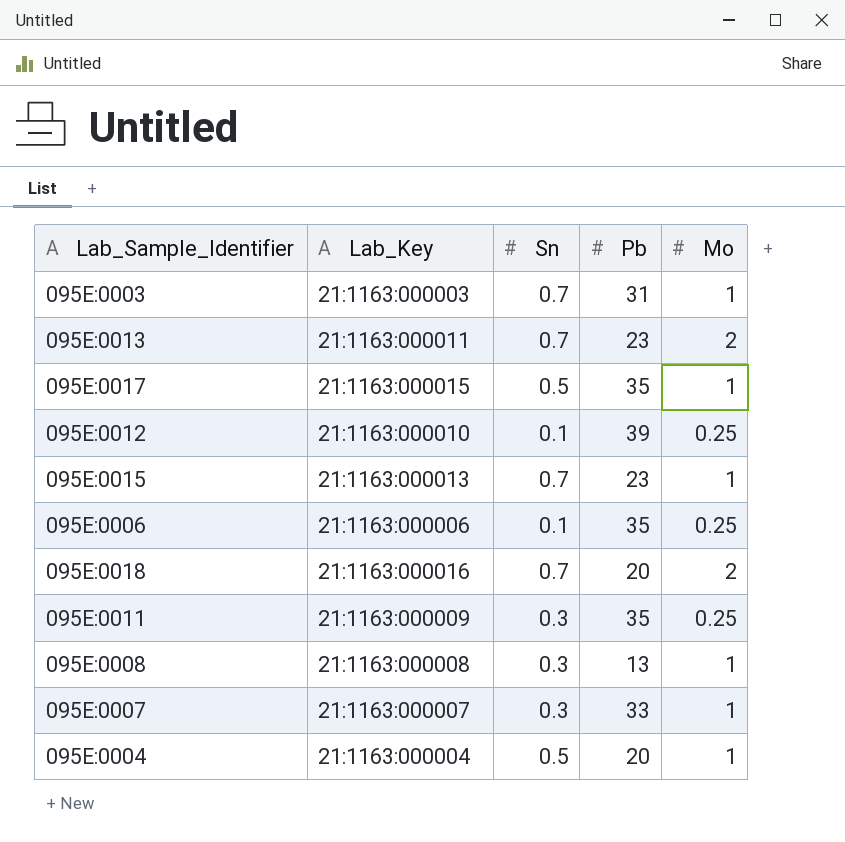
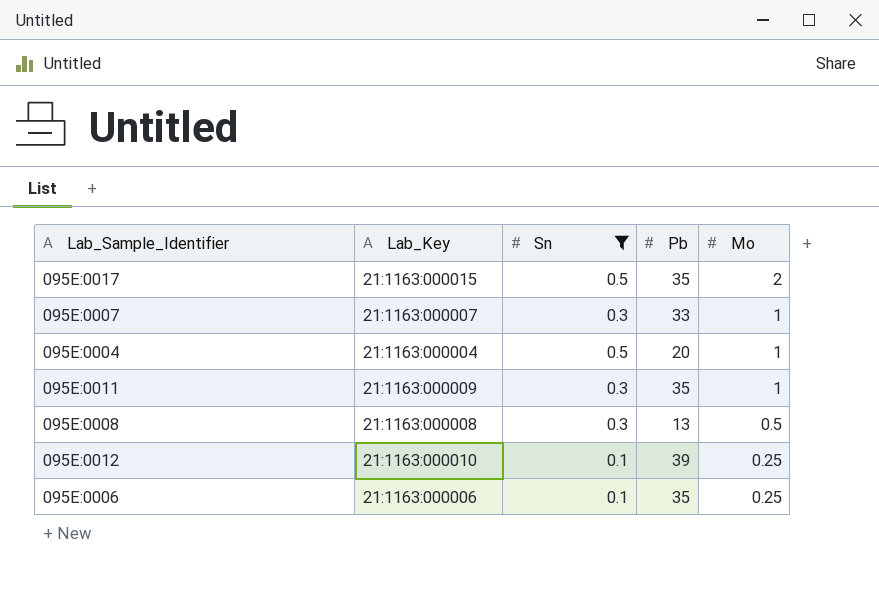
filter: none -> Sn != 0.7
row order: none -> Mo descending
095E:0017 | Mo: 1 -> 2
095E:0011 | Mo: 0.25 -> 1
095E:0008 | Mo: 1 -> 0.5

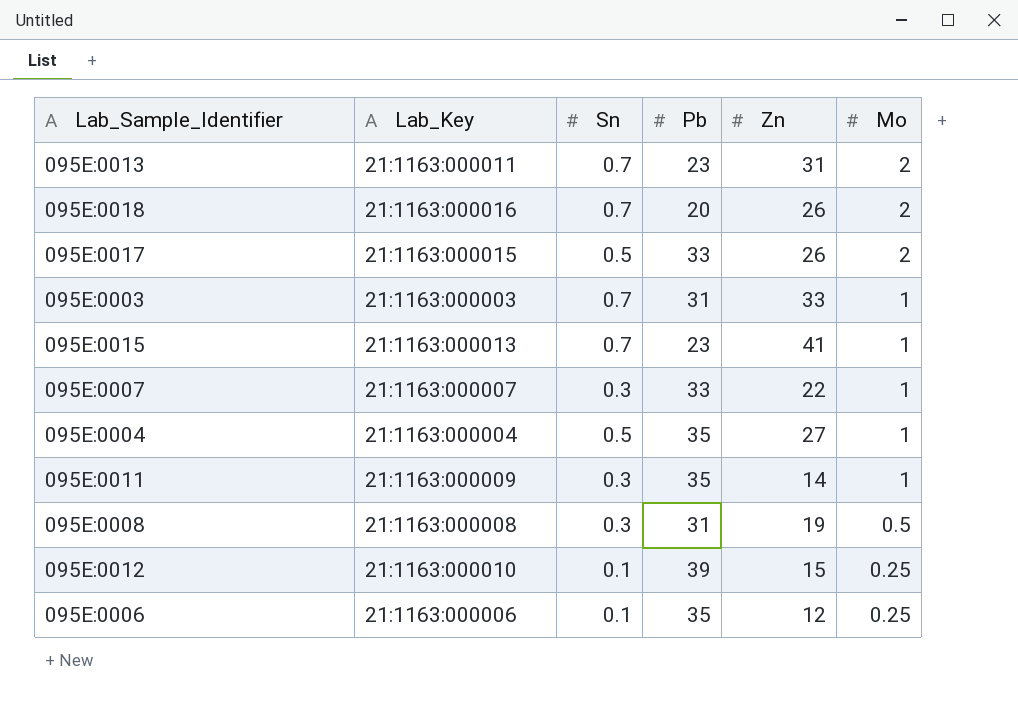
filter: Sn != 0.7 -> none
column Zn | position: none -> 5
095E:0017 | Pb: 35 -> 33
095E:0004 | Pb: 20 -> 35
095E:0008 | Pb: 13 -> 31

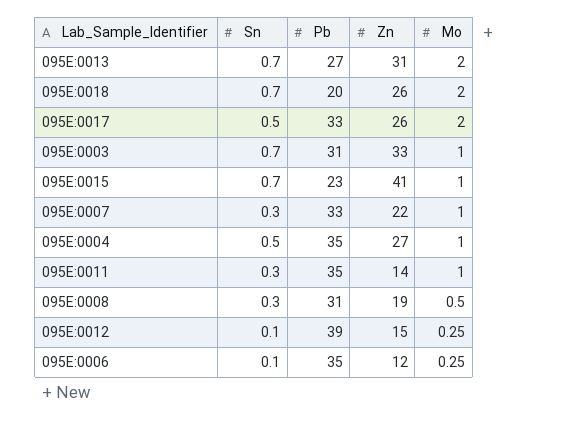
column Lab_Key | position: 2 -> none
095E:0013 | Pb: 23 -> 27

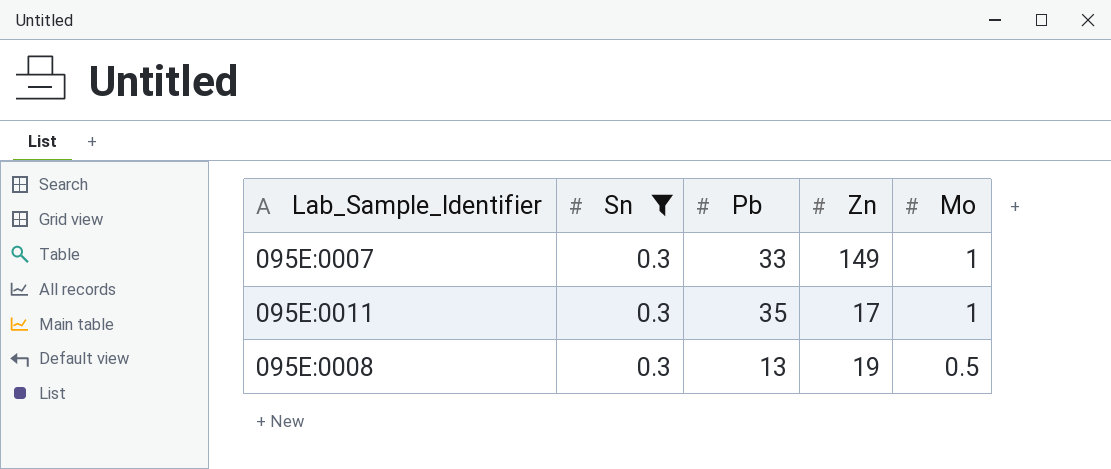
filter: none -> Sn = 0.3
095E:0007 | Zn: 22 -> 149
095E:0011 | Zn: 14 -> 17
095E:0008 | Pb: 31 -> 13

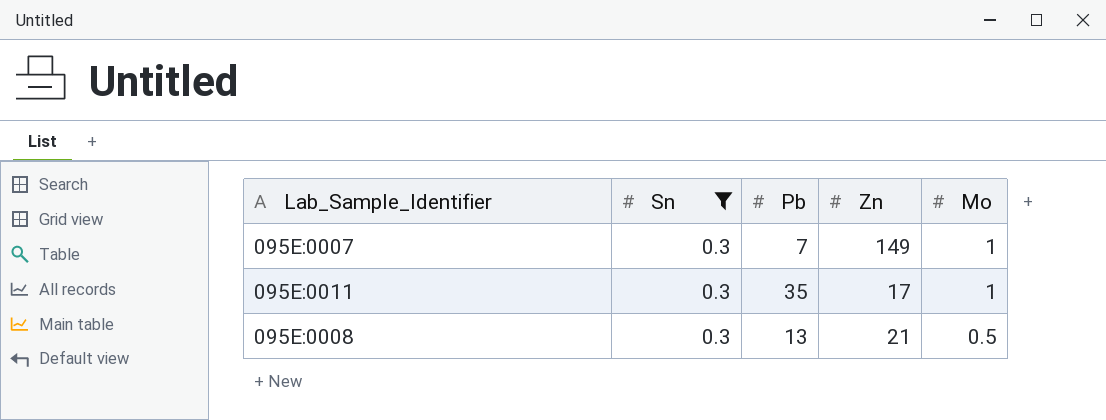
095E:0007 | Pb: 33 -> 7
095E:0008 | Zn: 19 -> 21

